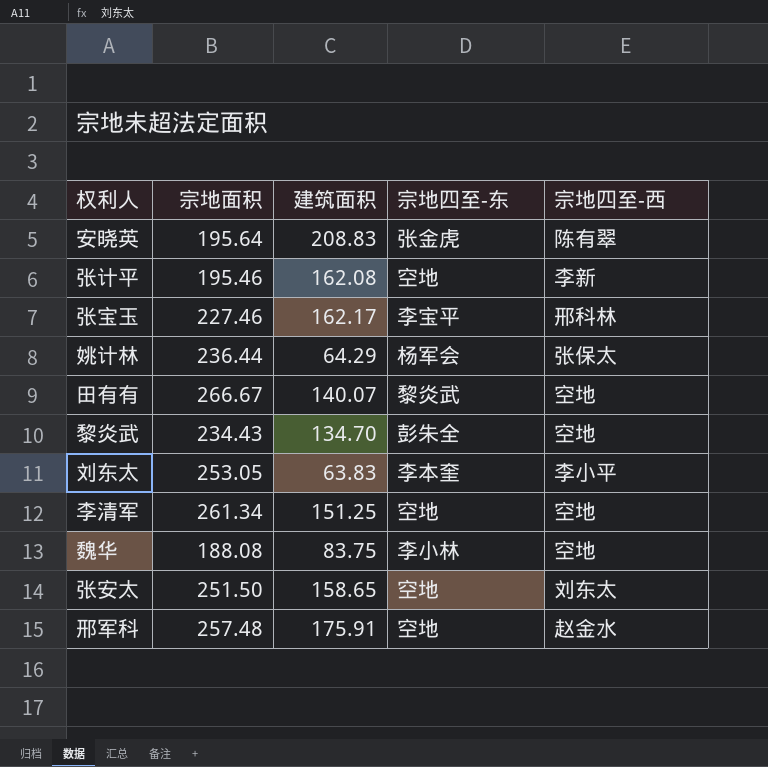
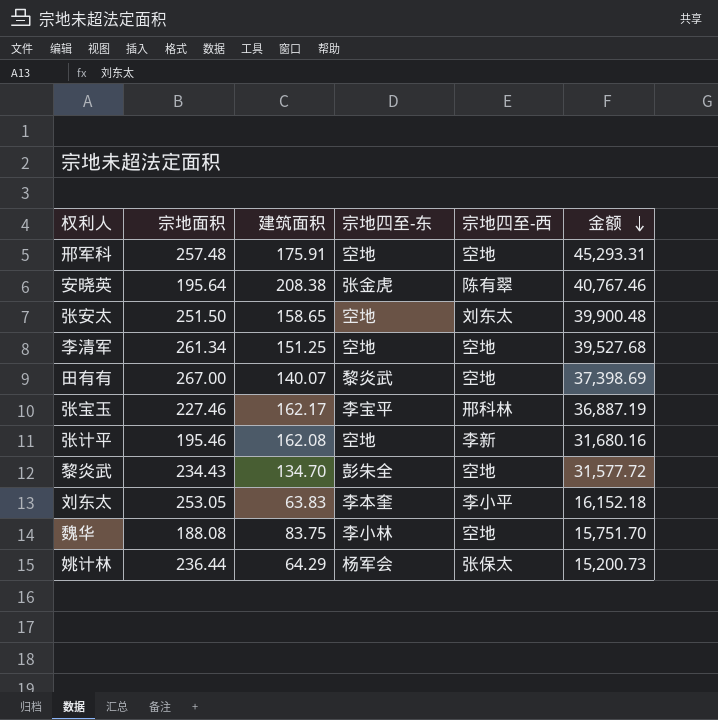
row order: none -> 金额 descending
column 金额 | formula: none -> [宗地面积] * [建筑面积]
邢军科 | 宗地四至-西: 赵金水 -> 空地
安晓英 | 建筑面积: 208.83 -> 208.38
田有有 | 宗地面积: 266.67 -> 267.00

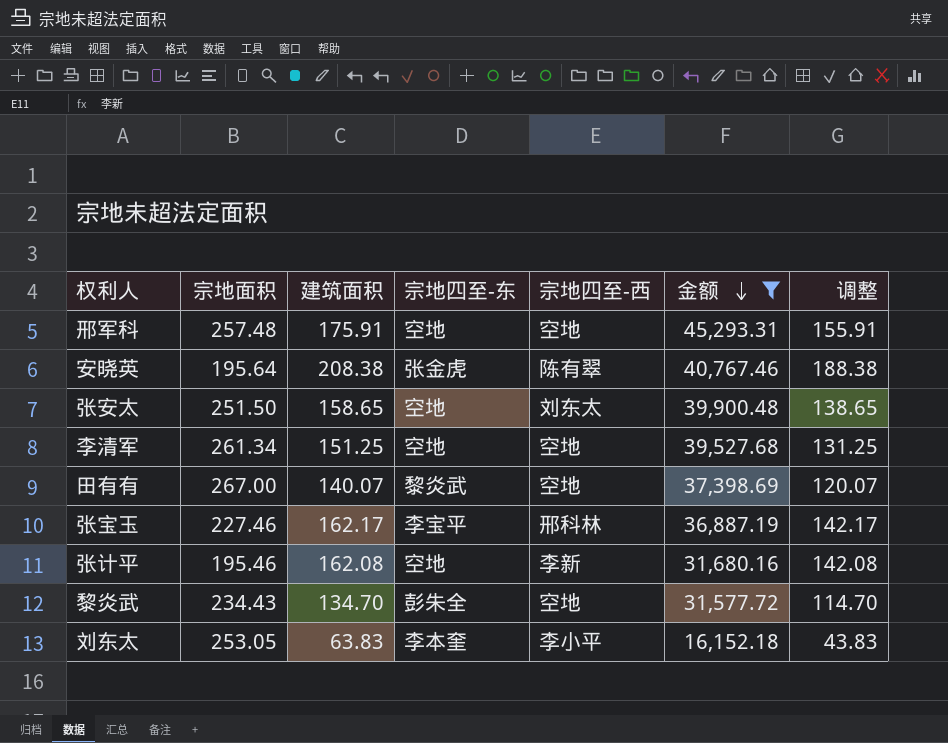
filter: none -> 金额 >= 16,152.18
column 调整 | formula: none -> [建筑面积] - 20

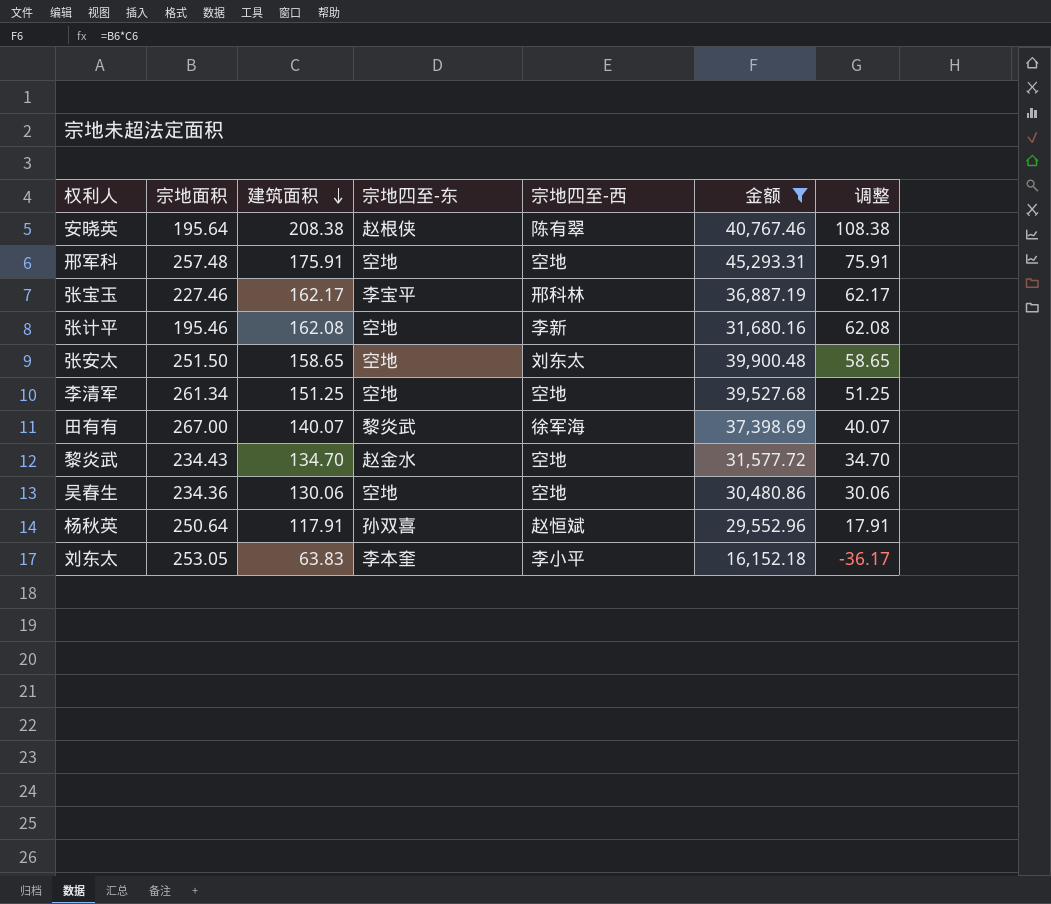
row order: 金额 descending -> 建筑面积 descending
column 调整 | formula: [建筑面积] - 20 -> [建筑面积] - 100
安晓英 | 宗地四至-东: 张金虎 -> 赵根侠
田有有 | 宗地四至-西: 空地 -> 徐军海
黎炎武 | 宗地四至-东: 彭朱全 -> 赵金水
row 吴春生: none -> 234.36 | 130.06 | 空地 | 空地 | 30,480.86 | 30.06
row 杨秋英: none -> 250.64 | 117.91 | 孙双喜 | 赵恒斌 | 29,552.96 | 17.91

